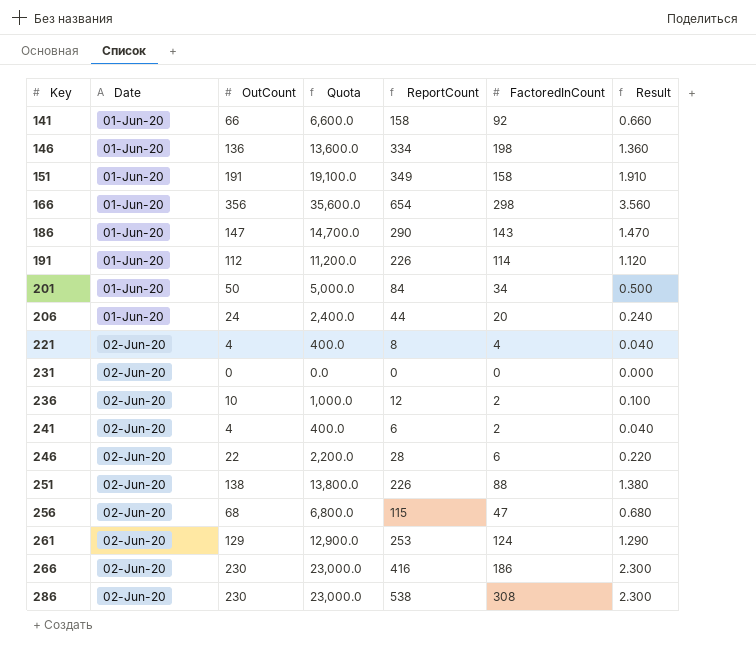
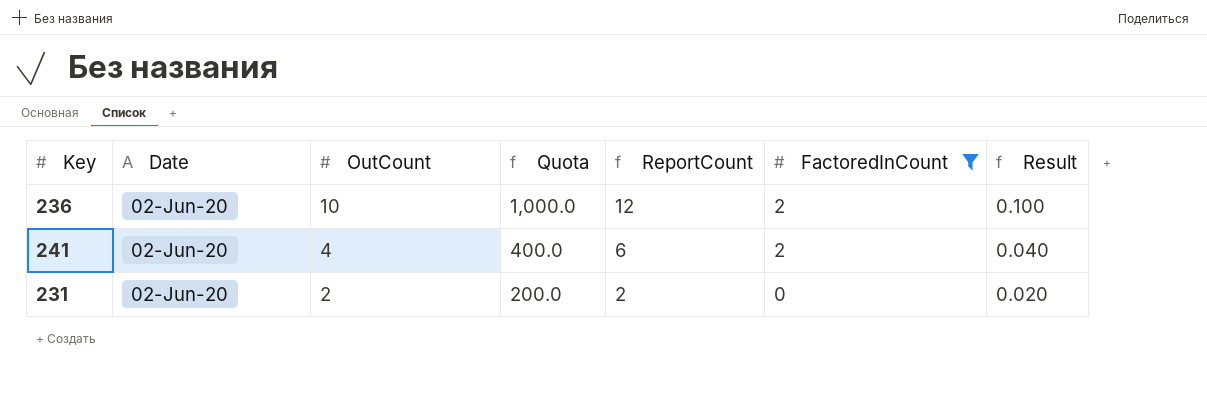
filter: none -> FactoredInCount <= 2
row order: Key ascending -> OutCount descending
231 | OutCount: 0 -> 2
231 | Quota: 0.0 -> 200.0
231 | ReportCount: 0 -> 2
231 | Result: 0.000 -> 0.020

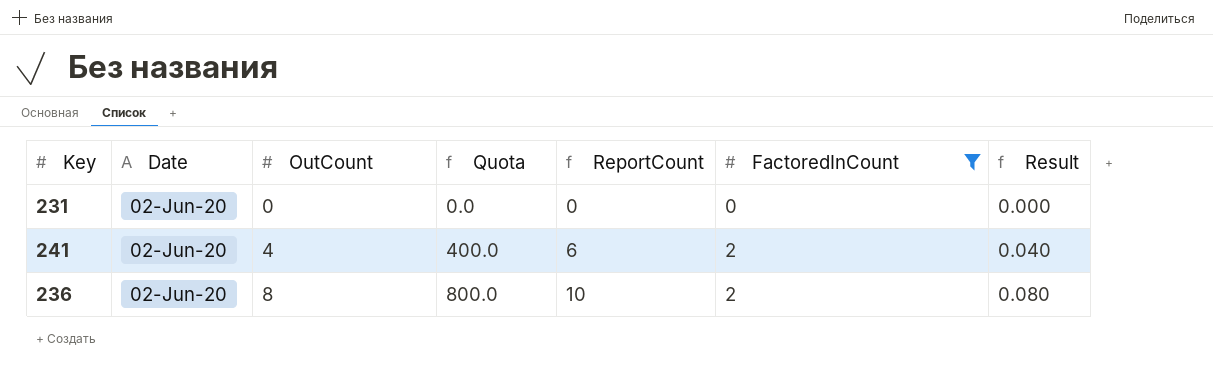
row order: OutCount descending -> OutCount ascending
231 | OutCount: 2 -> 0
231 | Quota: 200.0 -> 0.0
231 | ReportCount: 2 -> 0
231 | Result: 0.020 -> 0.000
236 | OutCount: 10 -> 8
236 | Quota: 1,000.0 -> 800.0
236 | ReportCount: 12 -> 10
236 | Result: 0.100 -> 0.080

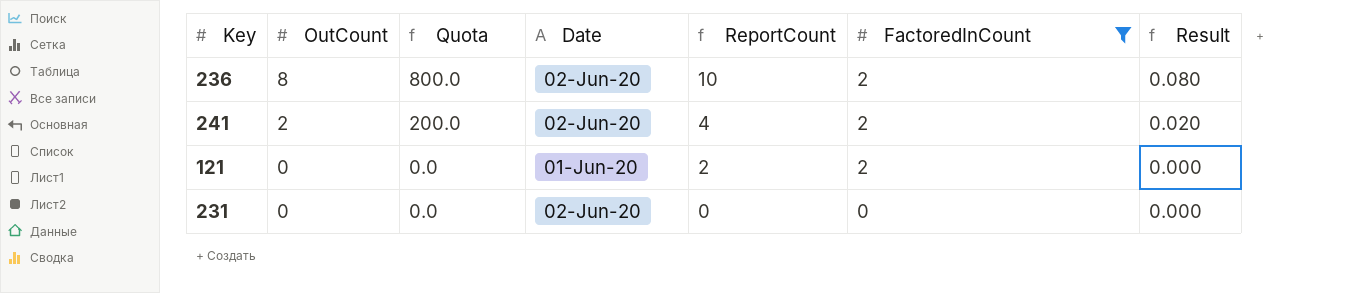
row order: OutCount ascending -> OutCount descending
column Date | position: 2 -> 4
241 | OutCount: 4 -> 2
241 | Quota: 400.0 -> 200.0
241 | ReportCount: 6 -> 4
241 | Result: 0.040 -> 0.020
row 121: none -> 0 | 0.0 | 01-Jun-20 | 2 | 2 | 0.000

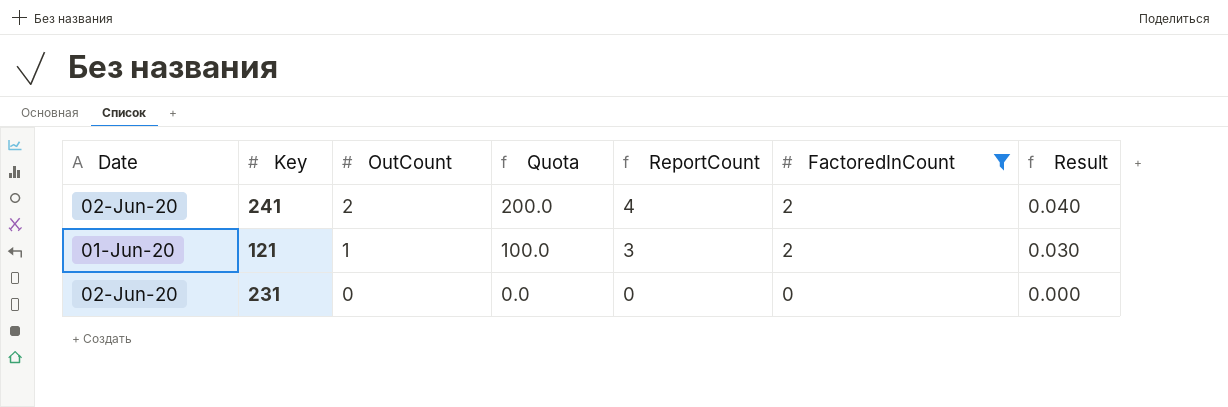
column Date | position: 4 -> 1
column Result | formula: [OutCount] * 0.01 -> [ReportCount] * 0.01
row 236: 8 | 800.0 | 02-Jun-20 | 10 | 2 | 0.080 -> none
121 | OutCount: 0 -> 1
121 | Quota: 0.0 -> 100.0
121 | ReportCount: 2 -> 3

